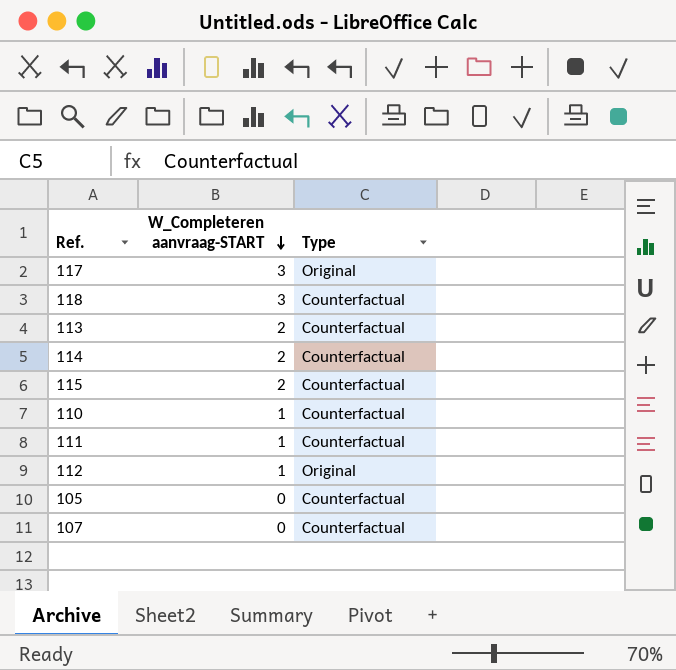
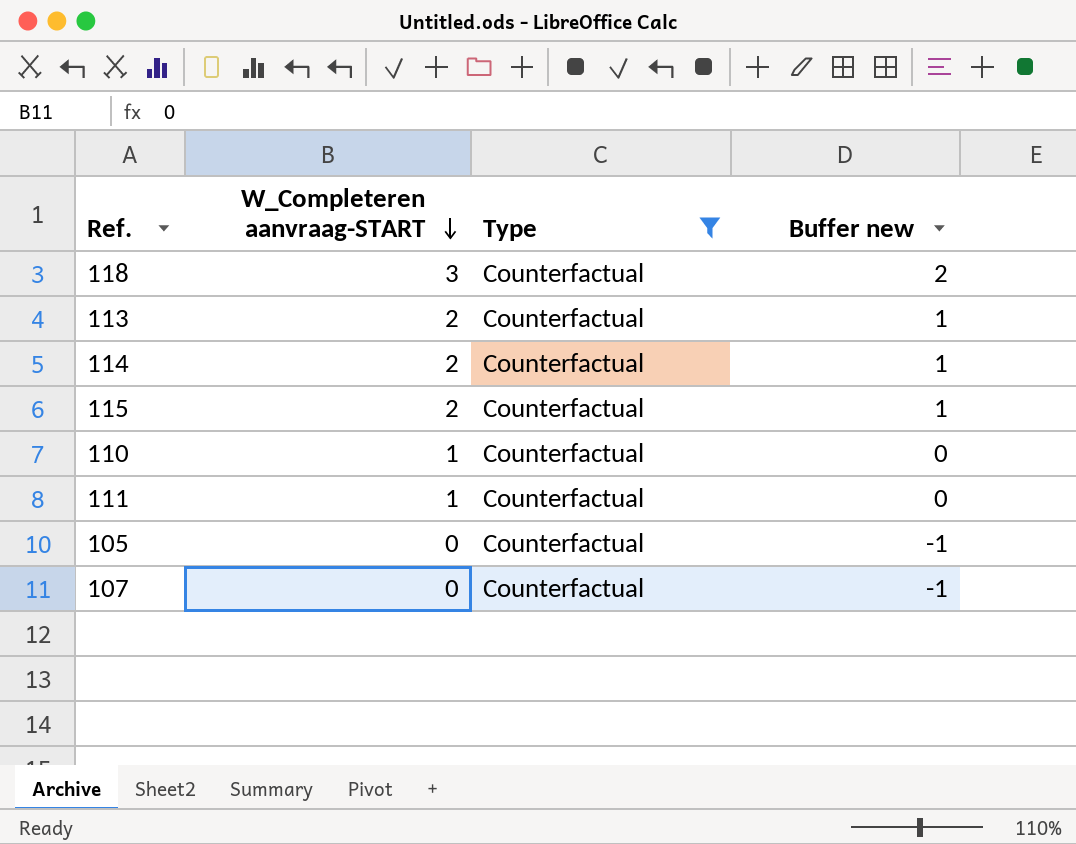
filter: none -> Type = Counterfactual
column Buffer new | formula: none -> [W_Completeren aanvraag-START] - 1

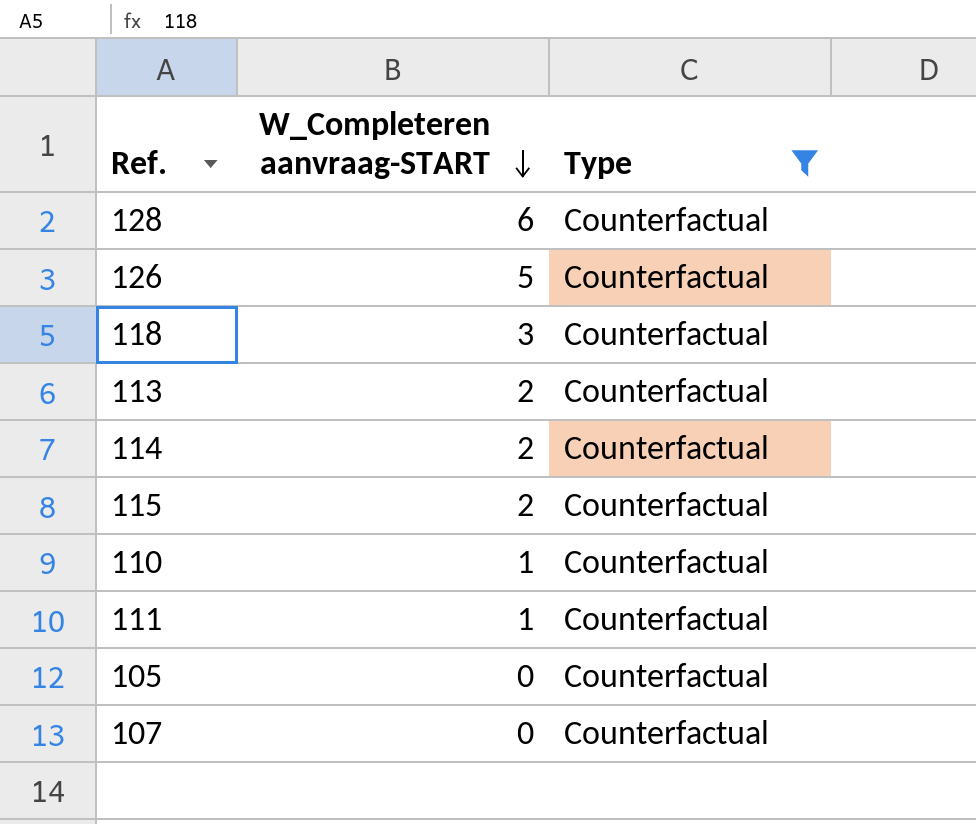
column Buffer new | formula: [W_Completeren aanvraag-START] - 1 -> none
row 128: none -> 6 | Counterfactual
row 126: none -> 5 | Counterfactual

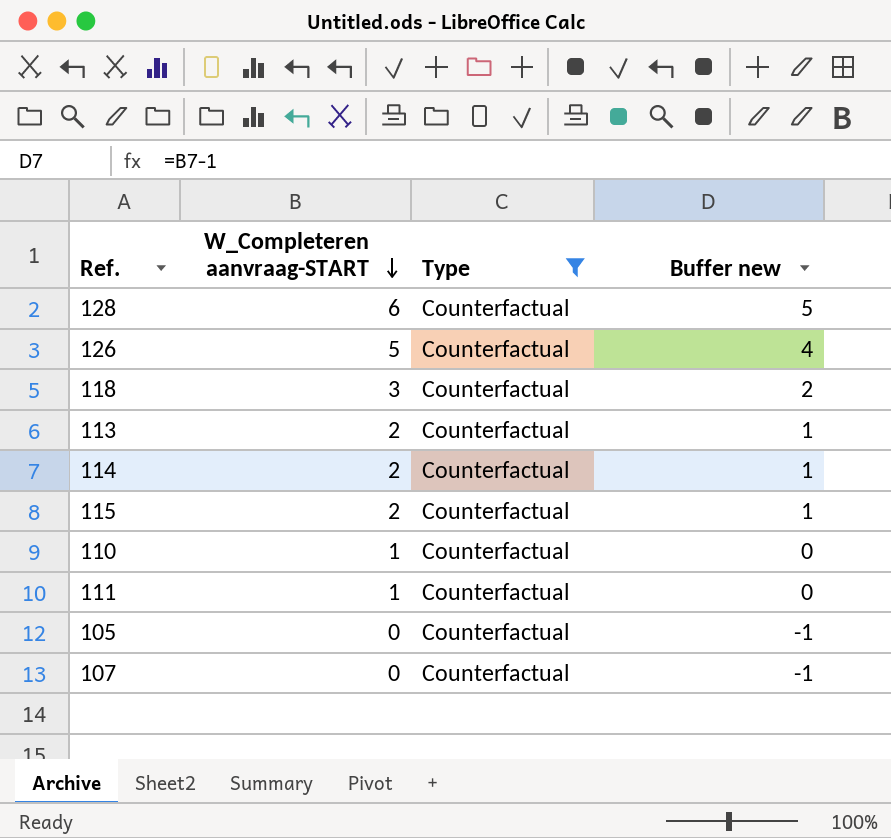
column Buffer new | formula: none -> [W_Completeren aanvraag-START] - 1

